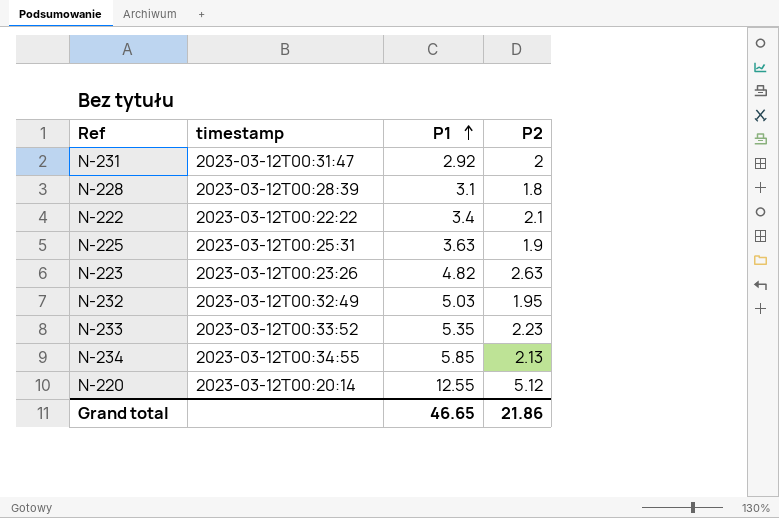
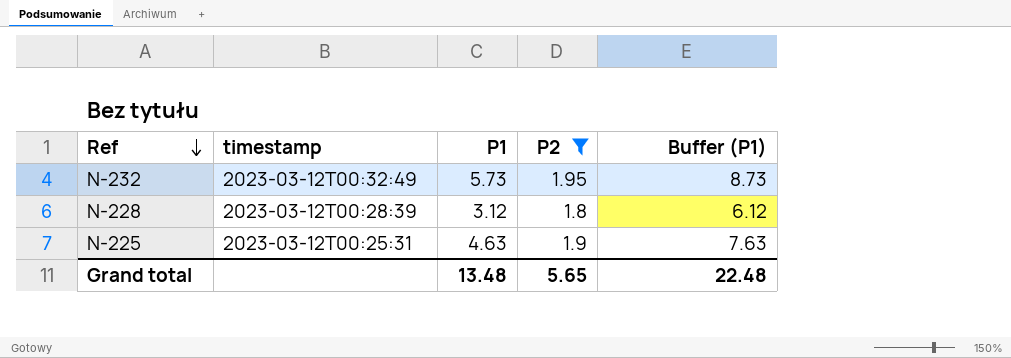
filter: none -> P2 <= 1.95
row order: P1 ascending -> Ref descending
column Buffer (P1) | formula: none -> [P1] + 3
N-232 | P1: 5.03 -> 5.73
N-228 | P1: 3.1 -> 3.12
N-225 | P1: 3.63 -> 4.63
Grand total | P1: 46.65 -> 13.48
Grand total | P2: 21.86 -> 5.65

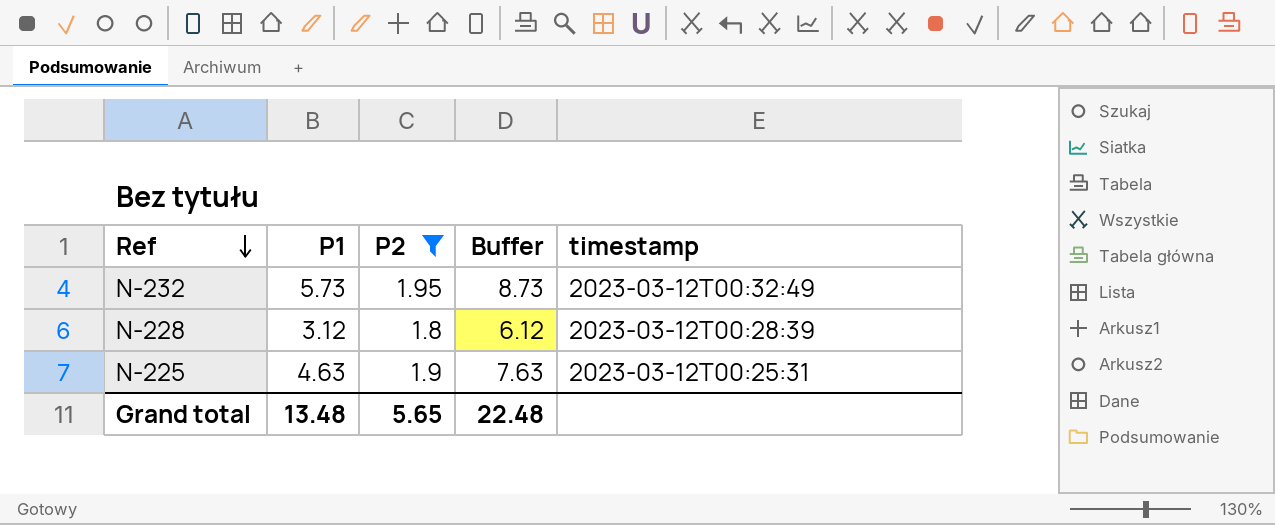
column name: Buffer (P1) -> Buffer
column timestamp | position: 2 -> 5

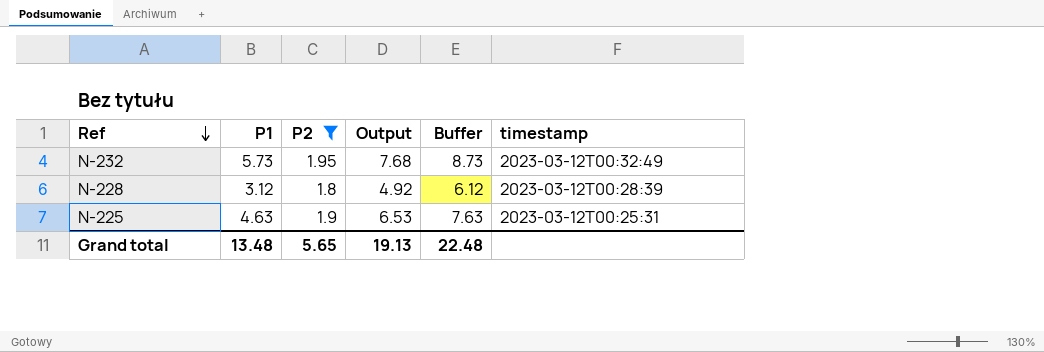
column Output | formula: none -> [P1] + [P2]

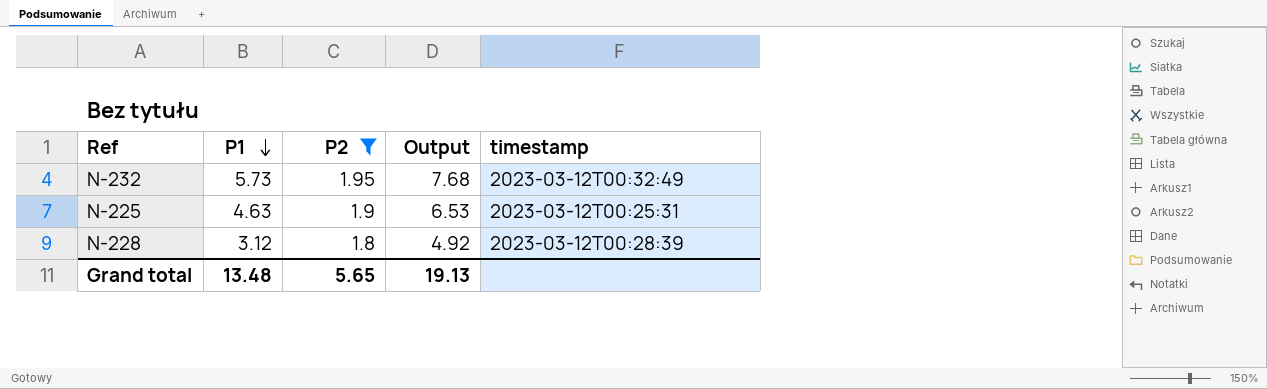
row order: Ref descending -> P1 descending
column Buffer | formula: [P1] + 3 -> none

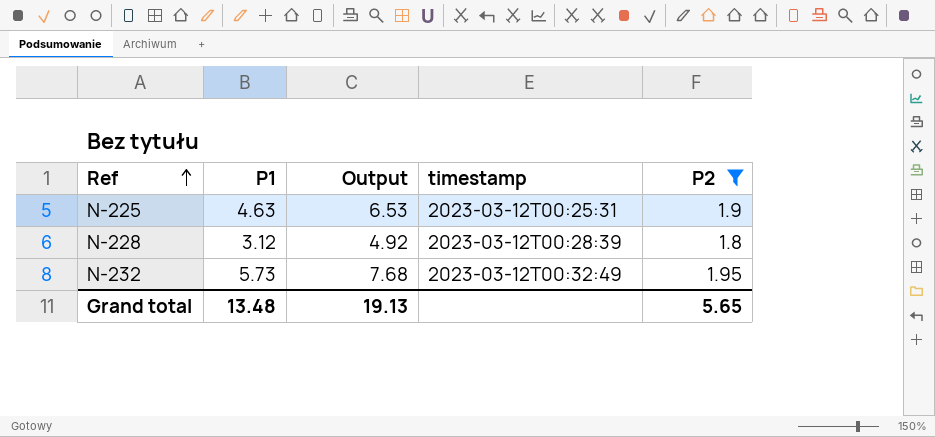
row order: P1 descending -> Ref ascending
column P2 | position: 3 -> 5

